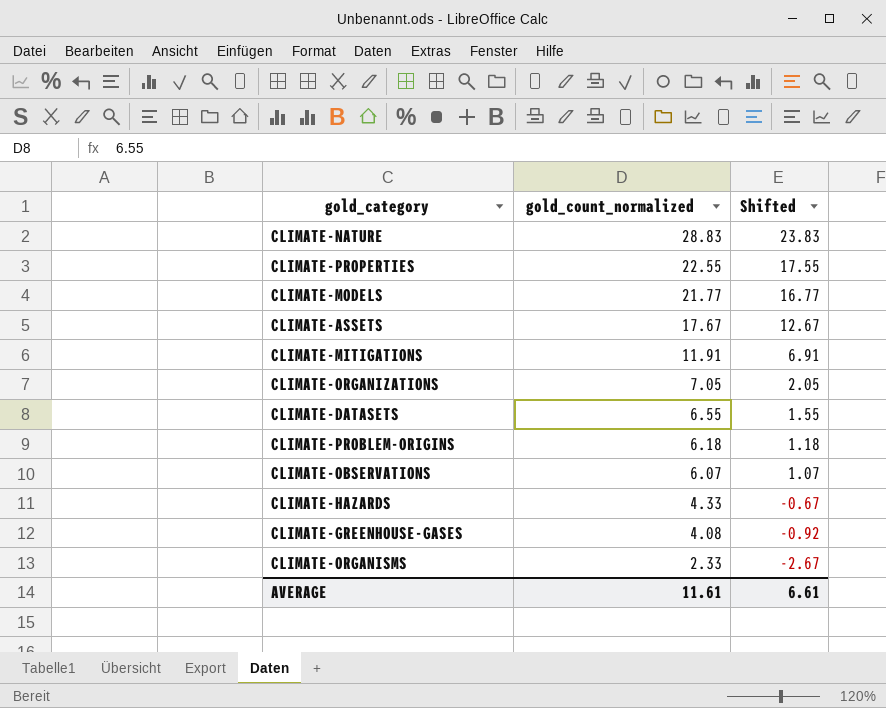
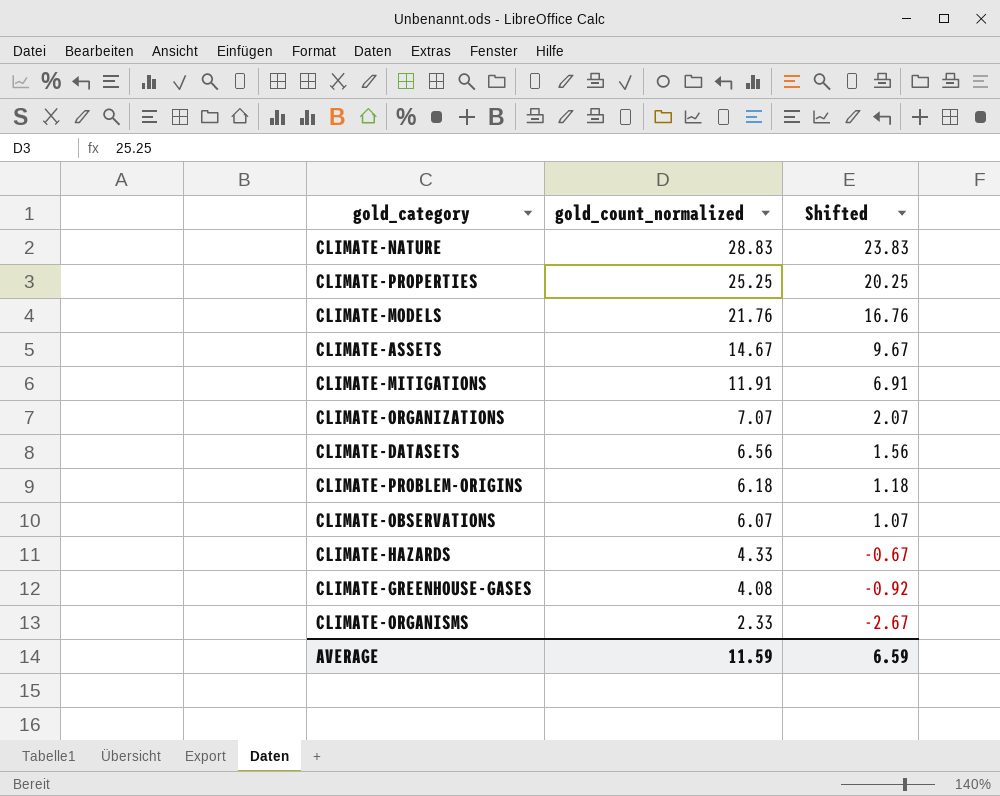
CLIMATE-PROPERTIES | gold_count_normalized: 22.55 -> 25.25
CLIMATE-PROPERTIES | Shifted: 17.55 -> 20.25
CLIMATE-MODELS | gold_count_normalized: 21.77 -> 21.76
CLIMATE-MODELS | Shifted: 16.77 -> 16.76
CLIMATE-ASSETS | gold_count_normalized: 17.67 -> 14.67
CLIMATE-ASSETS | Shifted: 12.67 -> 9.67
CLIMATE-ORGANIZATIONS | gold_count_normalized: 7.05 -> 7.07
CLIMATE-ORGANIZATIONS | Shifted: 2.05 -> 2.07
CLIMATE-DATASETS | gold_count_normalized: 6.55 -> 6.56
CLIMATE-DATASETS | Shifted: 1.55 -> 1.56
AVERAGE | gold_count_normalized: 11.61 -> 11.59
AVERAGE | Shifted: 6.61 -> 6.59

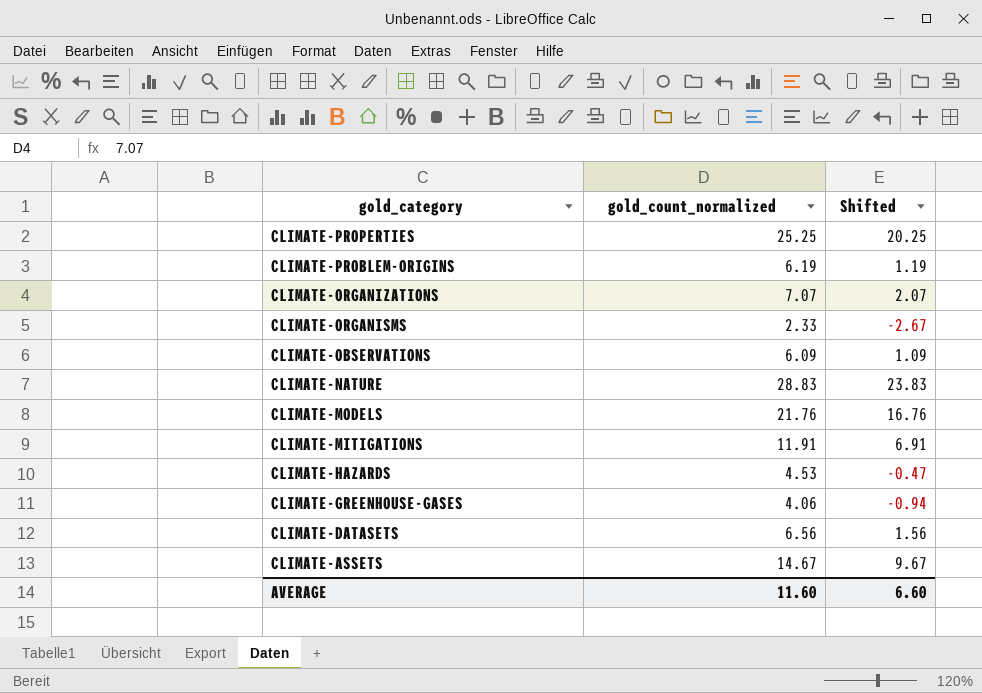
row order: gold_count_normalized descending -> gold_category descending
CLIMATE-PROBLEM-ORIGINS | gold_count_normalized: 6.18 -> 6.19
CLIMATE-PROBLEM-ORIGINS | Shifted: 1.18 -> 1.19
CLIMATE-OBSERVATIONS | gold_count_normalized: 6.07 -> 6.09
CLIMATE-OBSERVATIONS | Shifted: 1.07 -> 1.09
CLIMATE-HAZARDS | gold_count_normalized: 4.33 -> 4.53
CLIMATE-HAZARDS | Shifted: -0.67 -> -0.47
CLIMATE-GREENHOUSE-GASES | gold_count_normalized: 4.08 -> 4.06
CLIMATE-GREENHOUSE-GASES | Shifted: -0.92 -> -0.94
AVERAGE | gold_count_normalized: 11.59 -> 11.60
AVERAGE | Shifted: 6.59 -> 6.60

